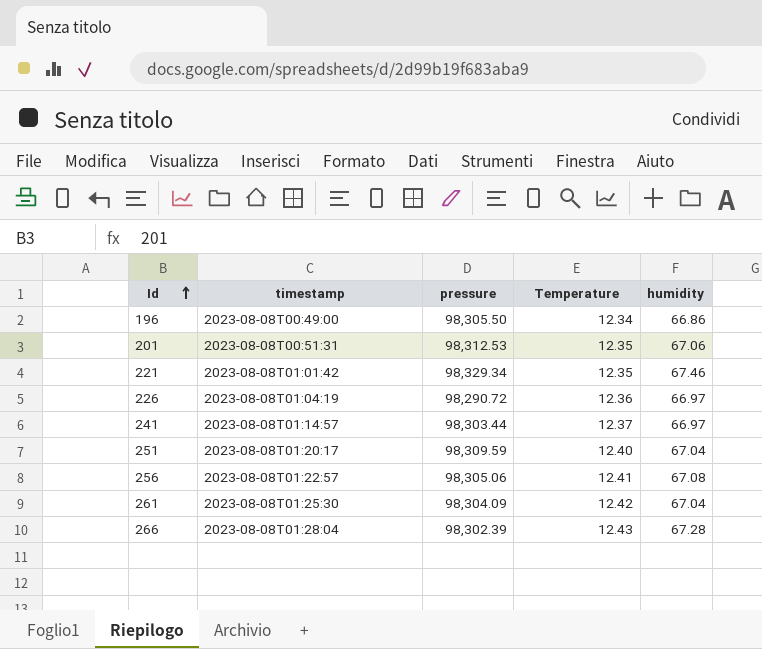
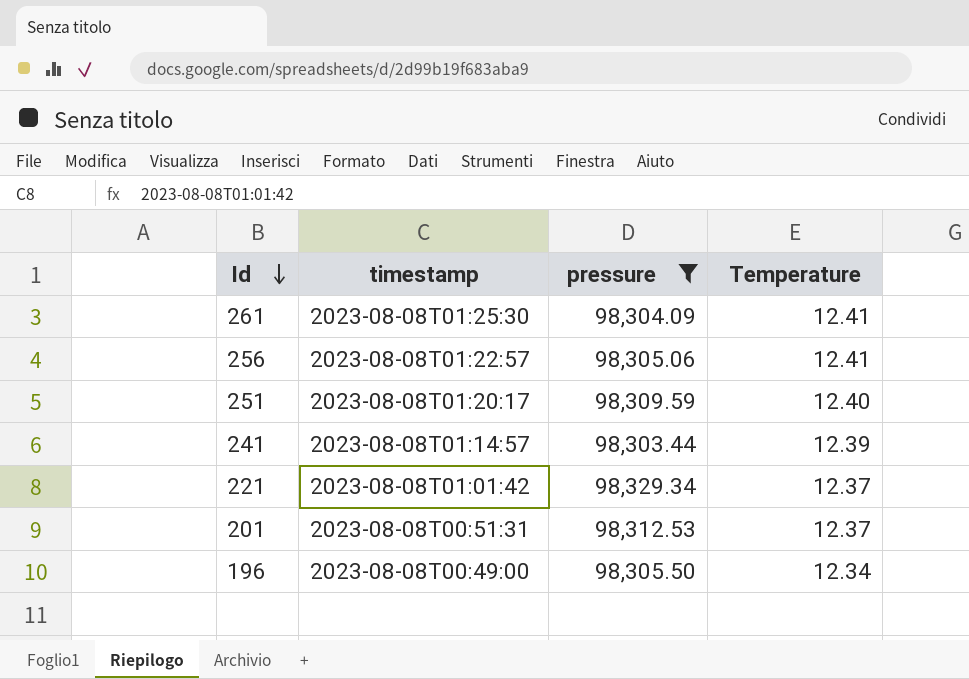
filter: none -> pressure >= 98,303.44
row order: Id ascending -> Id descending
column humidity | position: 5 -> none
261 | Temperature: 12.42 -> 12.41
241 | Temperature: 12.37 -> 12.39
221 | Temperature: 12.35 -> 12.37
201 | Temperature: 12.35 -> 12.37

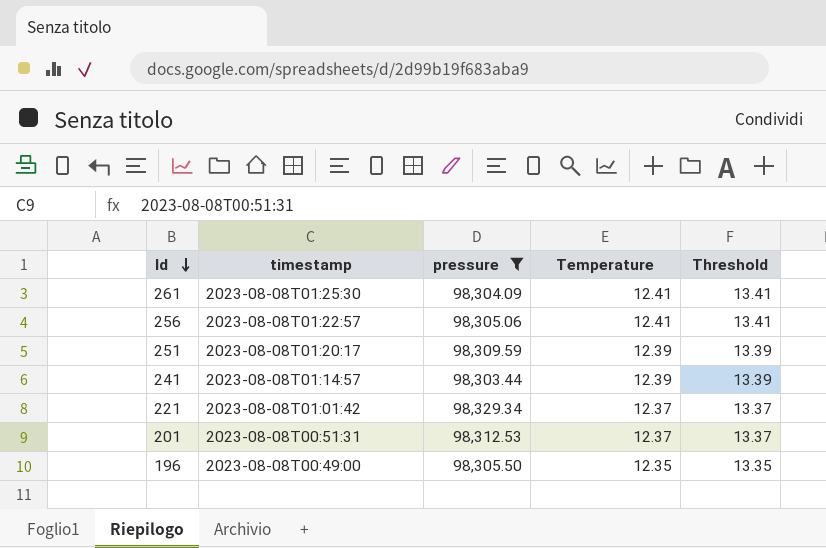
column Threshold | formula: none -> [Temperature] + 1
251 | Temperature: 12.40 -> 12.39
196 | Temperature: 12.34 -> 12.35

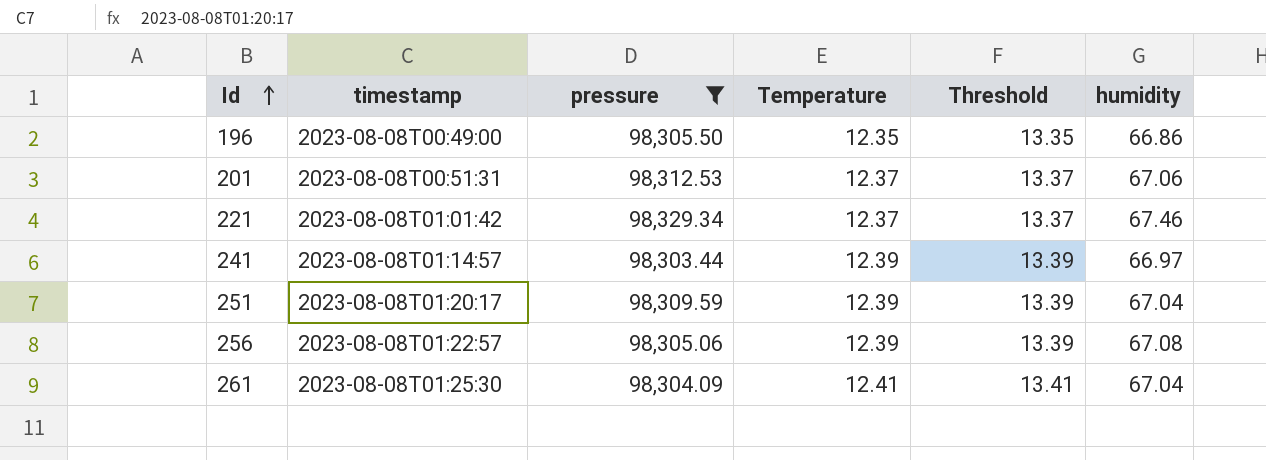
row order: Id descending -> Id ascending
column humidity | position: none -> 6
256 | Temperature: 12.41 -> 12.39
256 | Threshold: 13.41 -> 13.39

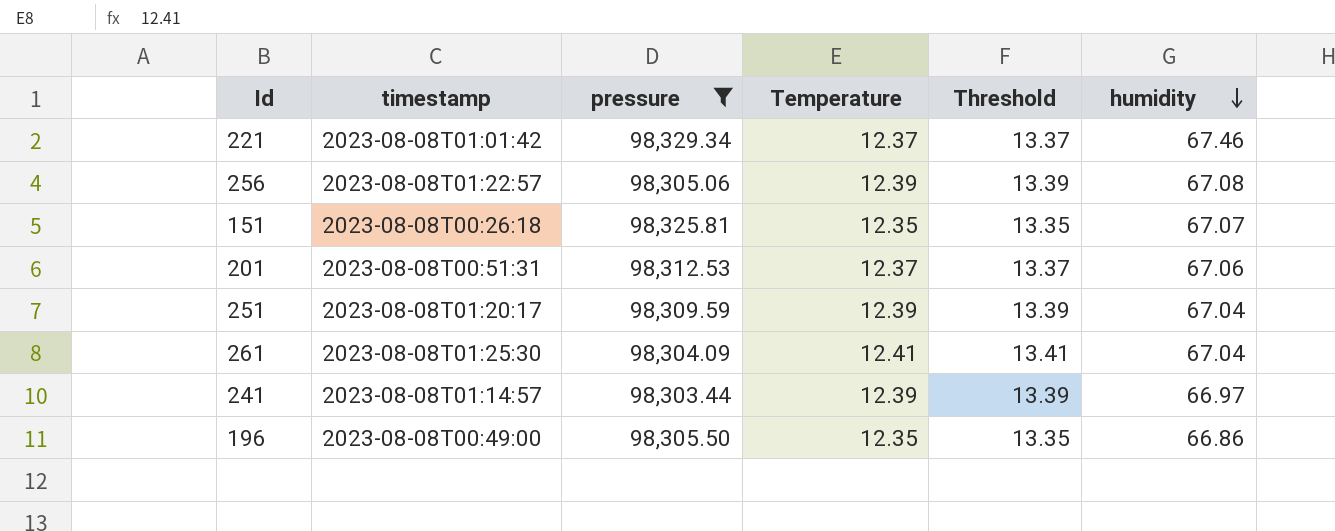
row order: Id ascending -> humidity descending
row 151: none -> 2023-08-08T00:26:18 | 98,325.81 | 12.35 | 13.35 | 67.07

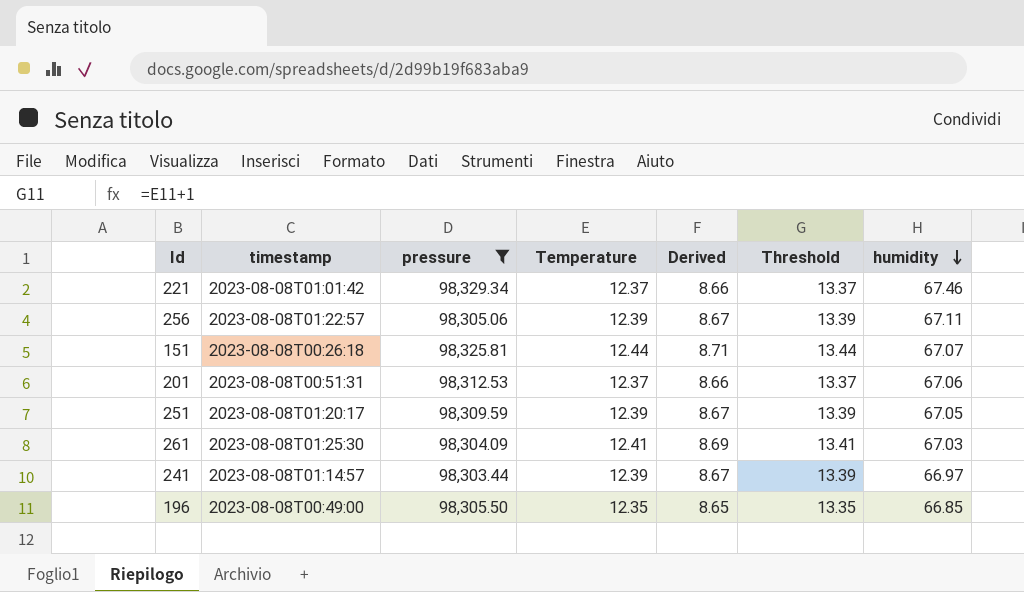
column Derived | formula: none -> [Temperature] * 0.7
256 | humidity: 67.08 -> 67.11
151 | Temperature: 12.35 -> 12.44
151 | Threshold: 13.35 -> 13.44
251 | humidity: 67.04 -> 67.05
261 | humidity: 67.04 -> 67.03
196 | humidity: 66.86 -> 66.85

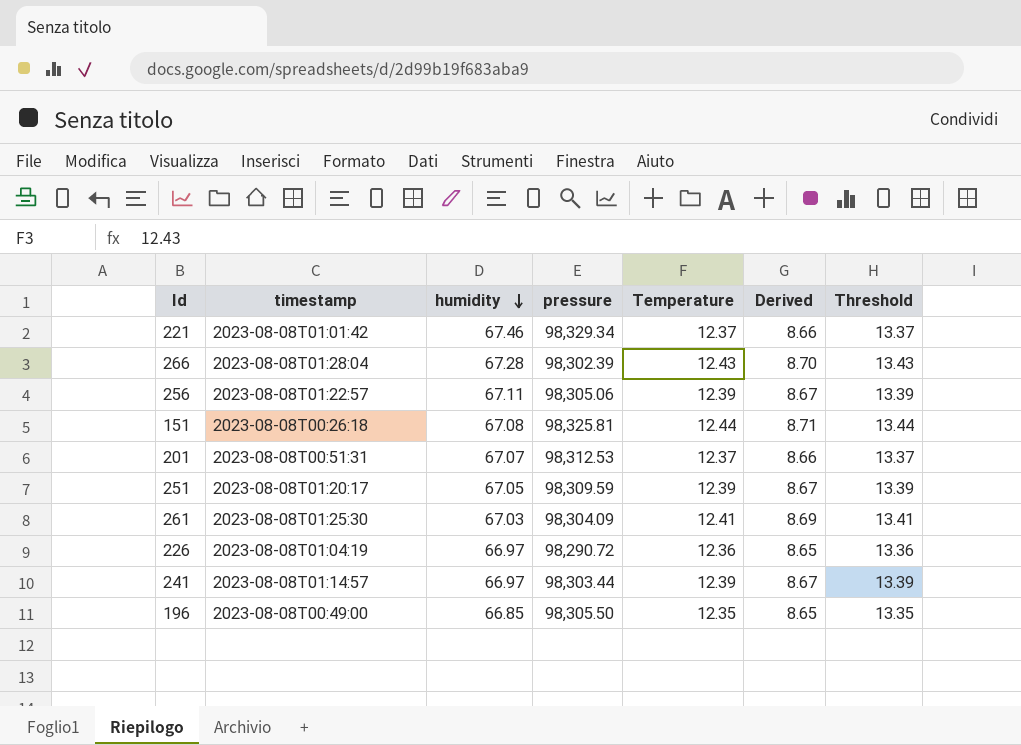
filter: pressure >= 98,303.44 -> none
column humidity | position: 7 -> 3
151 | humidity: 67.07 -> 67.08
201 | humidity: 67.06 -> 67.07

